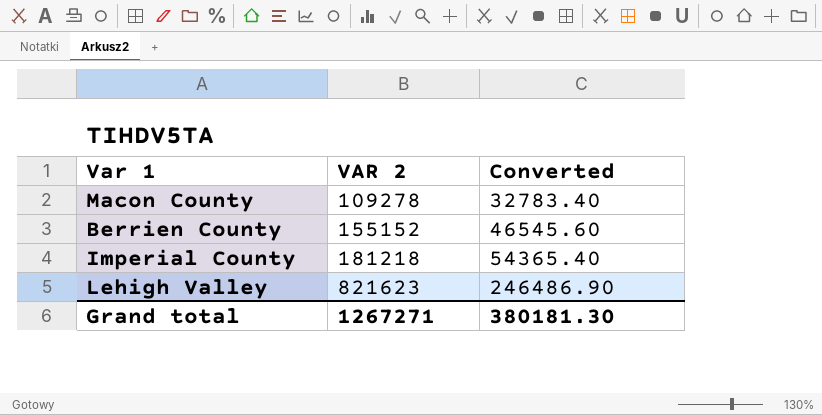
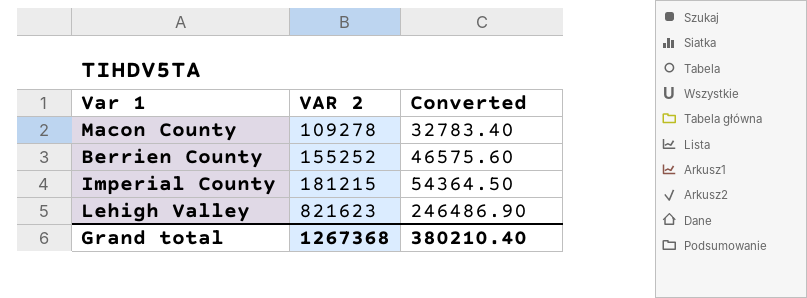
Berrien County | VAR 2: 155152 -> 155252
Berrien County | Converted: 46545.60 -> 46575.60
Imperial County | VAR 2: 181218 -> 181215
Imperial County | Converted: 54365.40 -> 54364.50
Grand total | VAR 2: 1267271 -> 1267368
Grand total | Converted: 380181.30 -> 380210.40

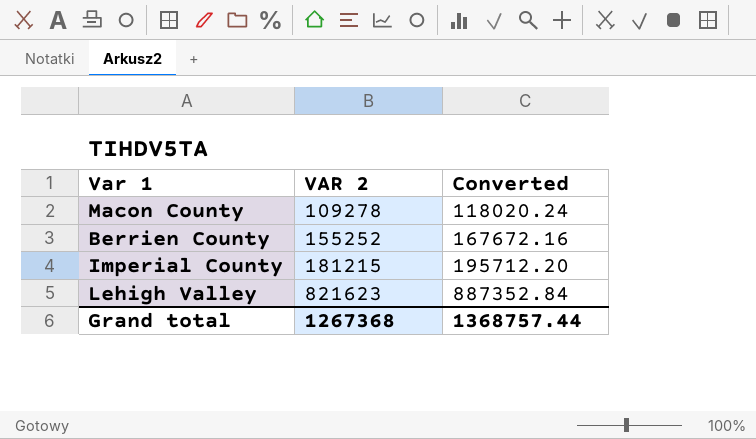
column Converted | formula: [VAR 2] * 0.3 -> [VAR 2] * 1.08
Grand total | Converted: 380210.40 -> 1368757.44

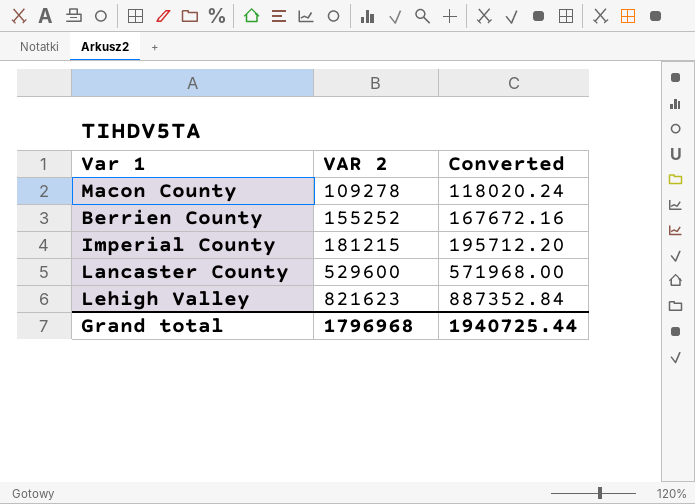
row Lancaster County: none -> 529600 | 571968.00
Grand total | VAR 2: 1267368 -> 1796968
Grand total | Converted: 1368757.44 -> 1940725.44

